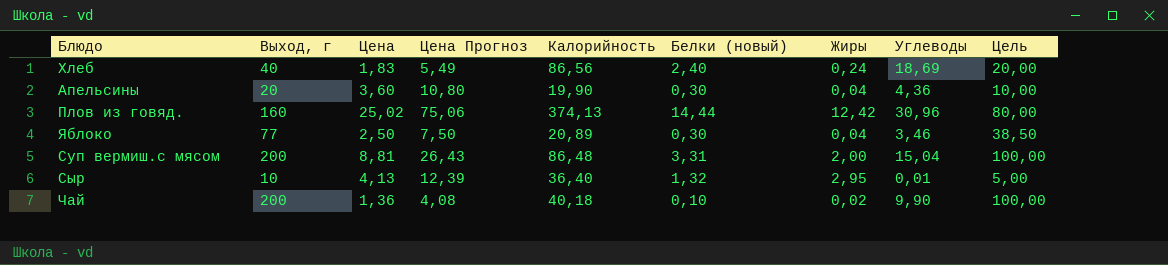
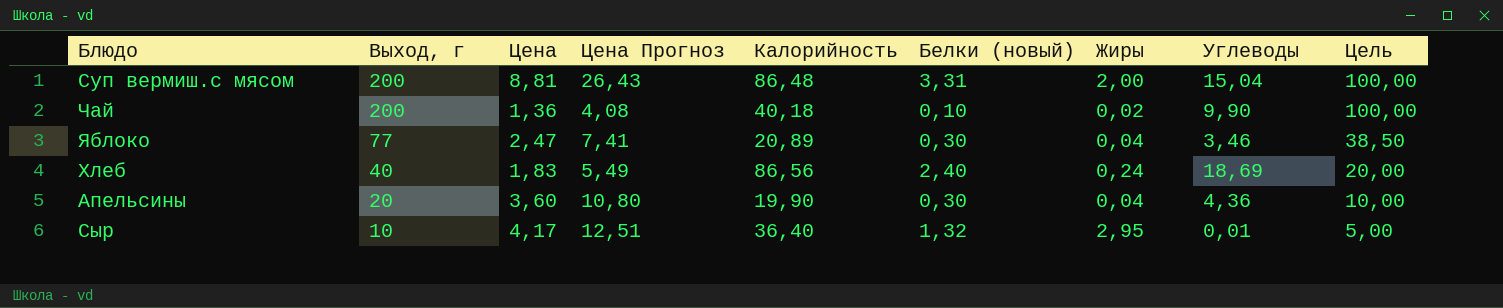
row order: none -> Выход, г descending
row Плов из говяд.: 160 | 25,02 | 75,06 | 374,13 | 14,44 | 12,42 | 30,96 | 80,00 -> none
Яблоко | Цена: 2,50 -> 2,47
Яблоко | Цена Прогноз: 7,50 -> 7,41
Сыр | Цена: 4,13 -> 4,17
Сыр | Цена Прогноз: 12,39 -> 12,51

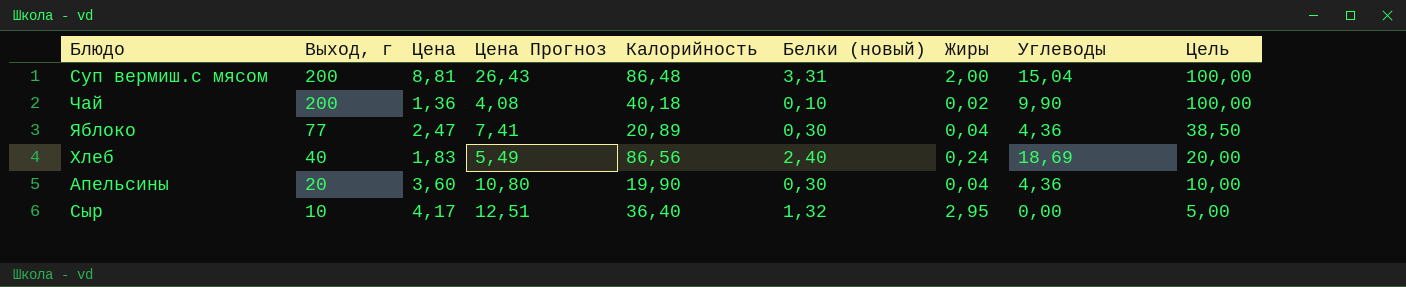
Яблоко | Углеводы: 3,46 -> 4,36
Сыр | Углеводы: 0,01 -> 0,00

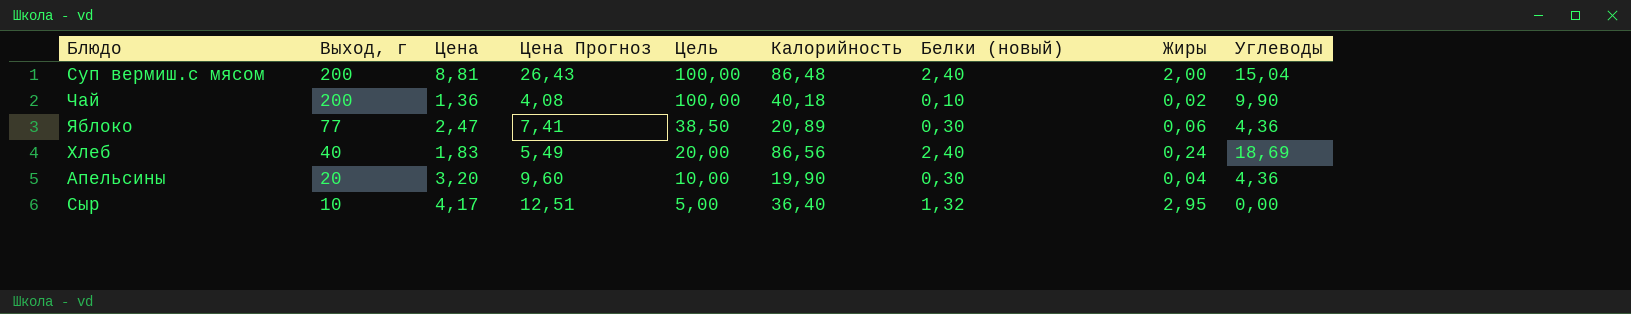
column Цель | position: 9 -> 5
Суп вермиш.с мясом | Белки (новый): 3,31 -> 2,40
Яблоко | Жиры: 0,04 -> 0,06
Апельсины | Цена: 3,60 -> 3,20
Апельсины | Цена Прогноз: 10,80 -> 9,60

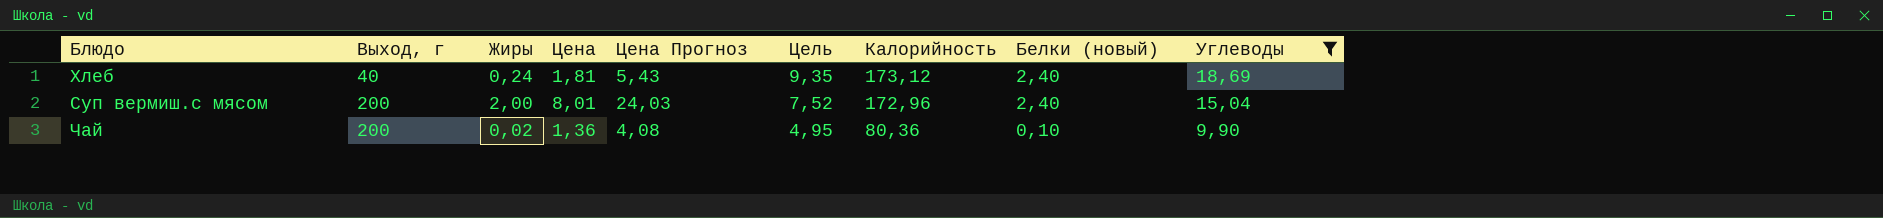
filter: none -> Углеводы >= 9,90
row order: Выход, г descending -> Выход, г ascending
column Жиры | position: 8 -> 3
column Цель | formula: [Выход, г] * 0,5 -> [Углеводы] * 0,5
Хлеб | Цена: 1,83 -> 1,81
Хлеб | Цена Прогноз: 5,49 -> 5,43
Хлеб | Калорийность: 86,56 -> 173,12
Суп вермиш.с мясом | Цена: 8,81 -> 8,01
Суп вермиш.с мясом | Цена Прогноз: 26,43 -> 24,03
Суп вермиш.с мясом | Калорийность: 86,48 -> 172,96
Чай | Калорийность: 40,18 -> 80,36

